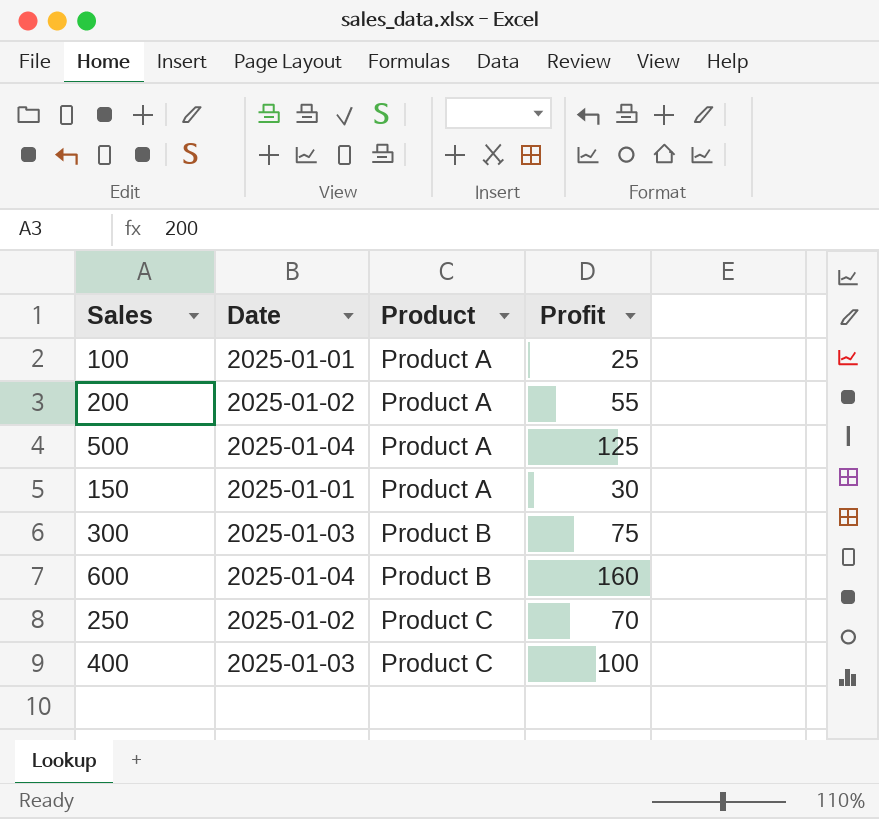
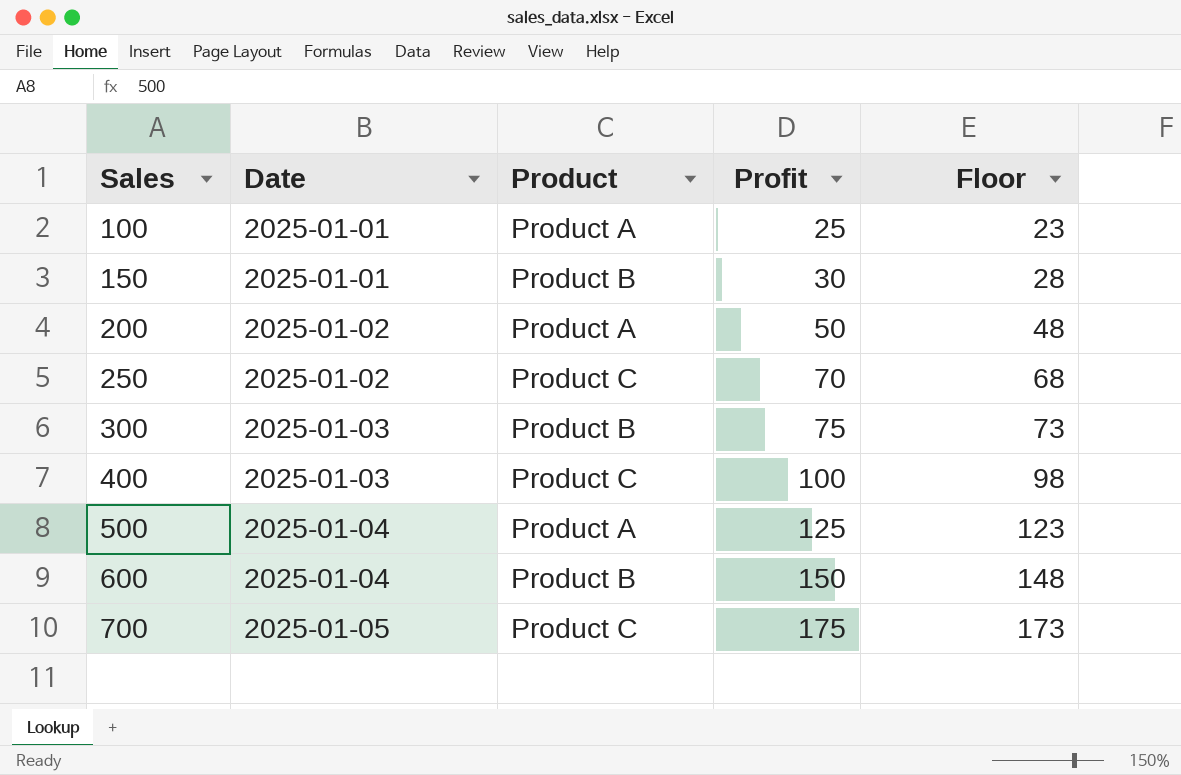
row order: Product ascending -> Sales ascending
column Floor | formula: none -> [Profit] - 2
150 | Product: Product A -> Product B
200 | Profit: 55 -> 50
600 | Profit: 160 -> 150
row 700: none -> 2025-01-05 | Product C | 175 | 173

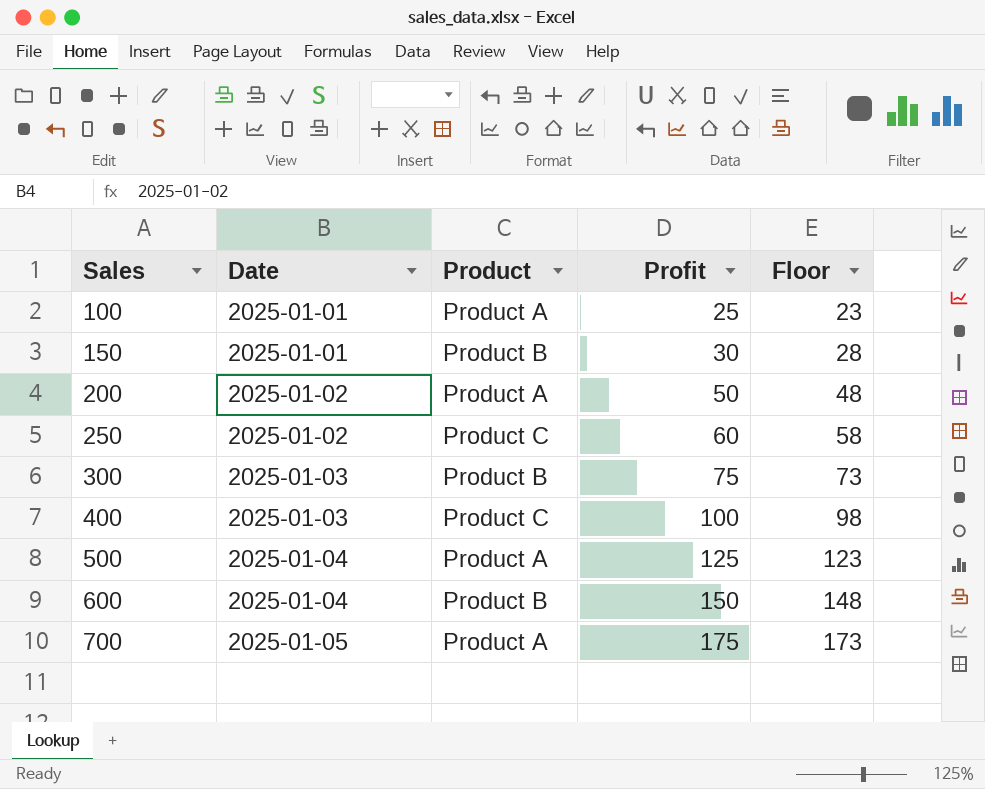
250 | Profit: 70 -> 60
250 | Floor: 68 -> 58
700 | Product: Product C -> Product A

